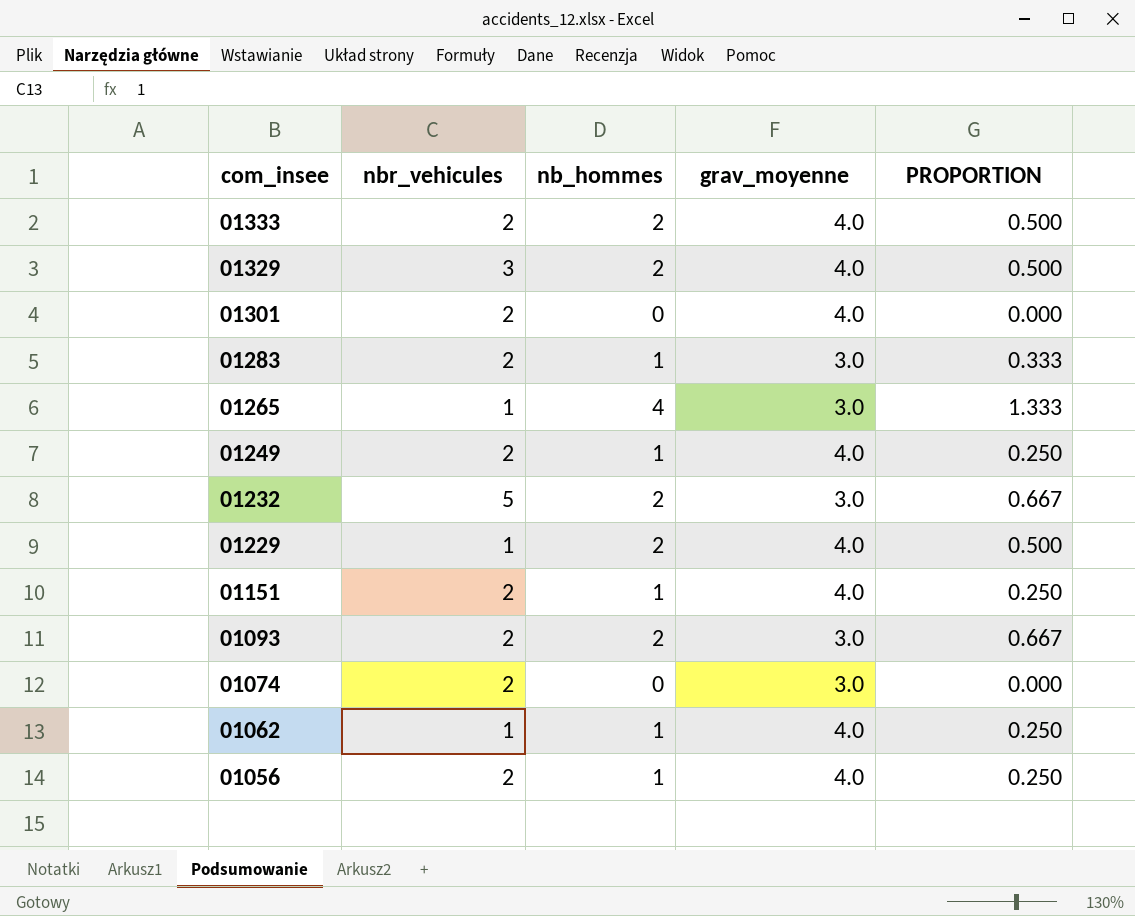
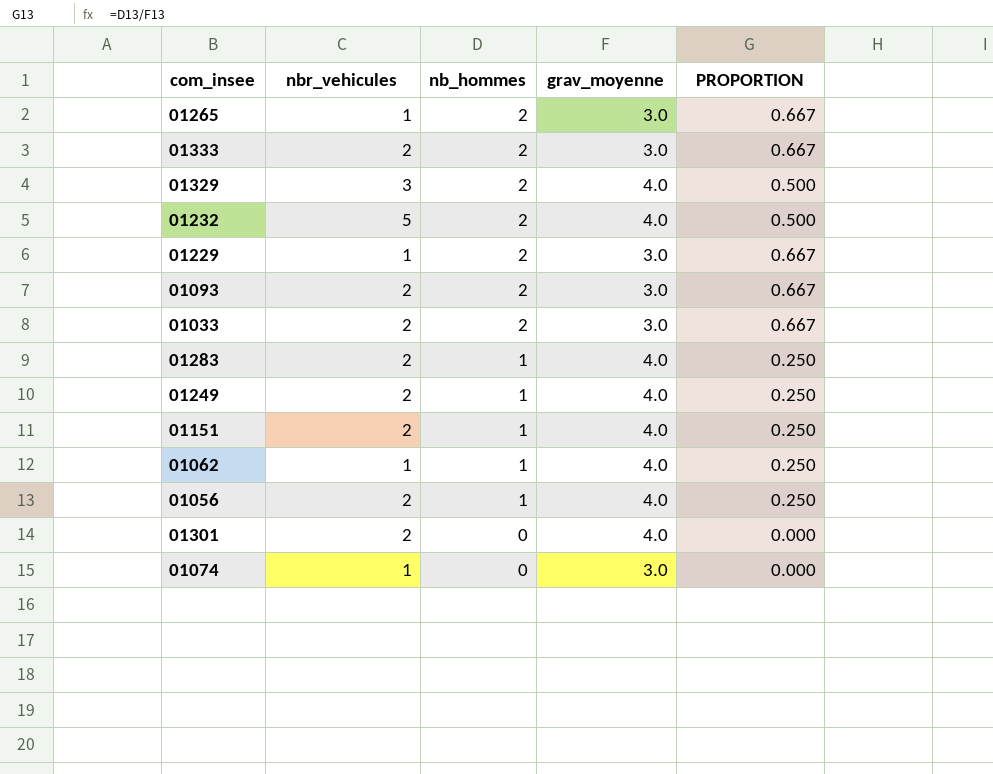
row order: com_insee descending -> nb_hommes descending
01265 | nb_hommes: 4 -> 2
01265 | PROPORTION: 1.333 -> 0.667
01333 | grav_moyenne: 4.0 -> 3.0
01333 | PROPORTION: 0.500 -> 0.667
01232 | grav_moyenne: 3.0 -> 4.0
01232 | PROPORTION: 0.667 -> 0.500
01229 | grav_moyenne: 4.0 -> 3.0
01229 | PROPORTION: 0.500 -> 0.667
row 01033: none -> 2 | 2 | 3.0 | 0.667
01283 | grav_moyenne: 3.0 -> 4.0
01283 | PROPORTION: 0.333 -> 0.250
01074 | nbr_vehicules: 2 -> 1

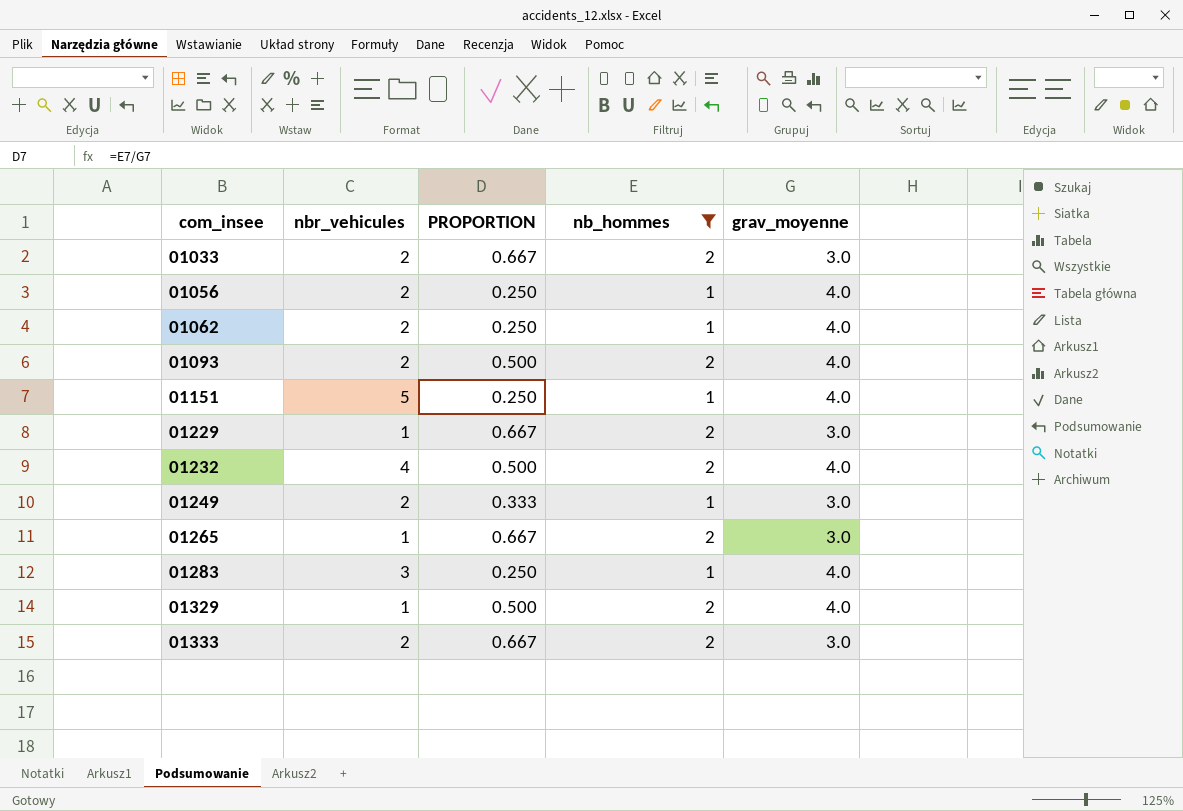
filter: none -> nb_hommes != 0
row order: nb_hommes descending -> com_insee ascending
column PROPORTION | position: 5 -> 3
01062 | nbr_vehicules: 1 -> 2
01093 | PROPORTION: 0.667 -> 0.500
01093 | grav_moyenne: 3.0 -> 4.0
01151 | nbr_vehicules: 2 -> 5
01232 | nbr_vehicules: 5 -> 4
01249 | PROPORTION: 0.250 -> 0.333
01249 | grav_moyenne: 4.0 -> 3.0
01283 | nbr_vehicules: 2 -> 3
01329 | nbr_vehicules: 3 -> 1

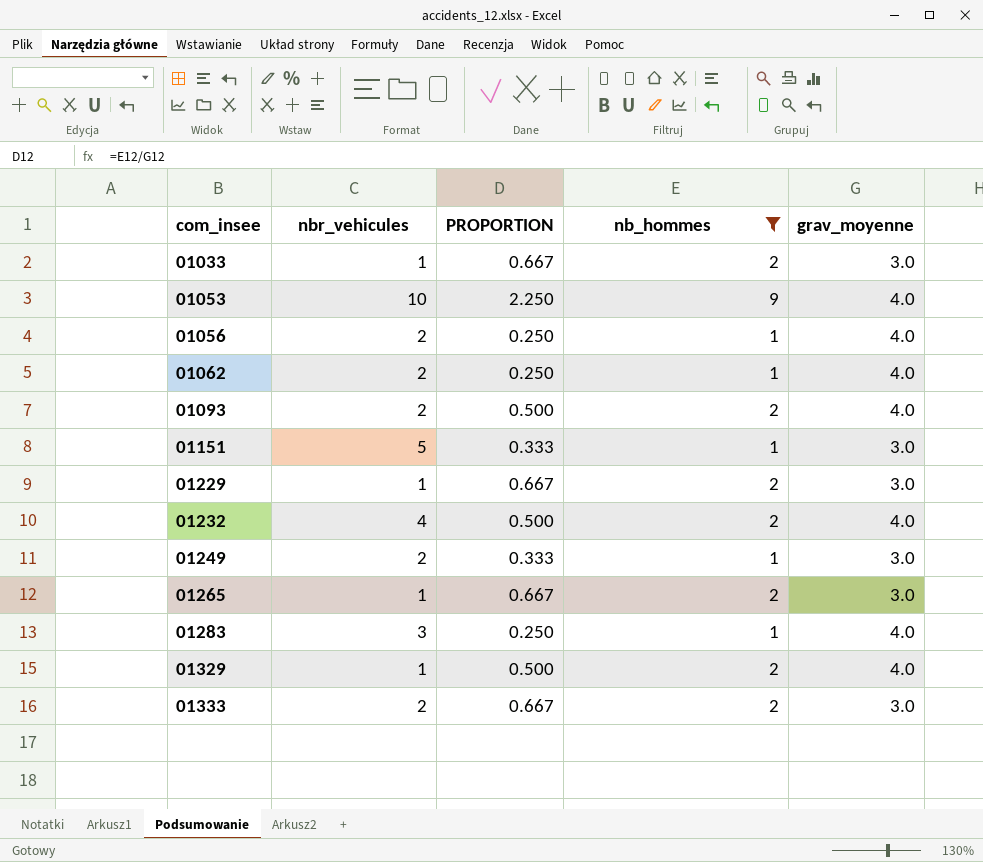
01033 | nbr_vehicules: 2 -> 1
row 01053: none -> 10 | 2.250 | 9 | 4.0
01151 | PROPORTION: 0.250 -> 0.333
01151 | grav_moyenne: 4.0 -> 3.0

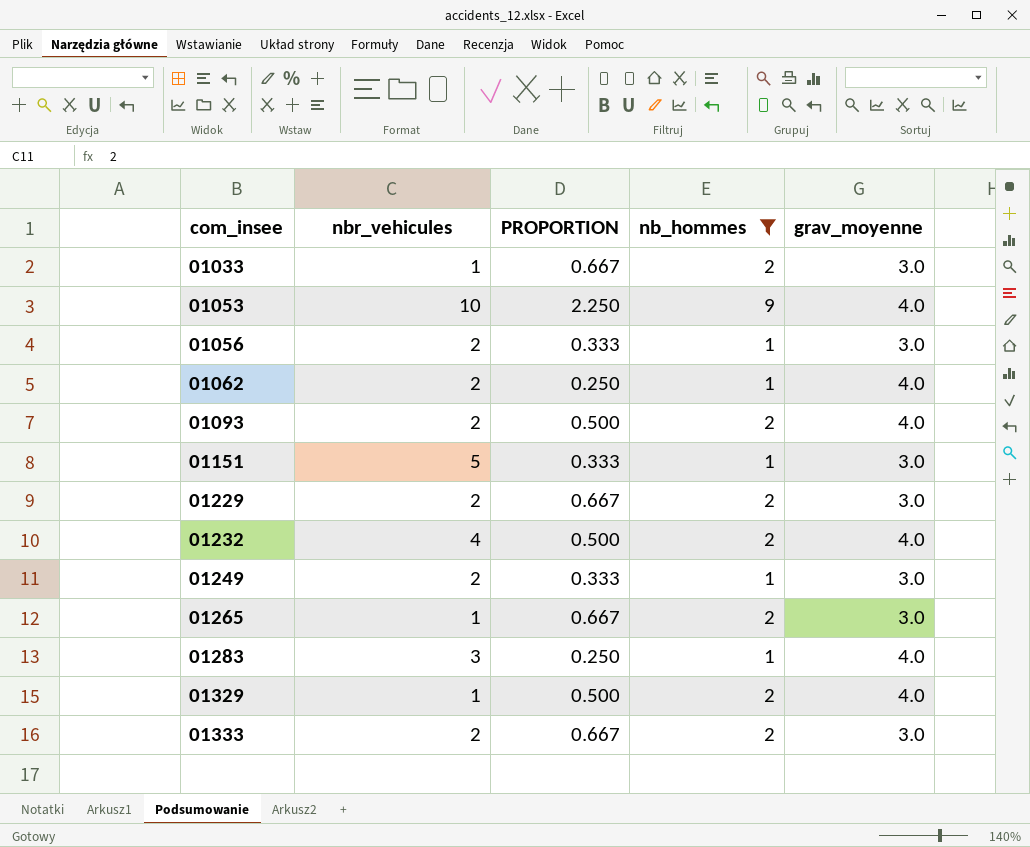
01056 | PROPORTION: 0.250 -> 0.333
01056 | grav_moyenne: 4.0 -> 3.0
01229 | nbr_vehicules: 1 -> 2

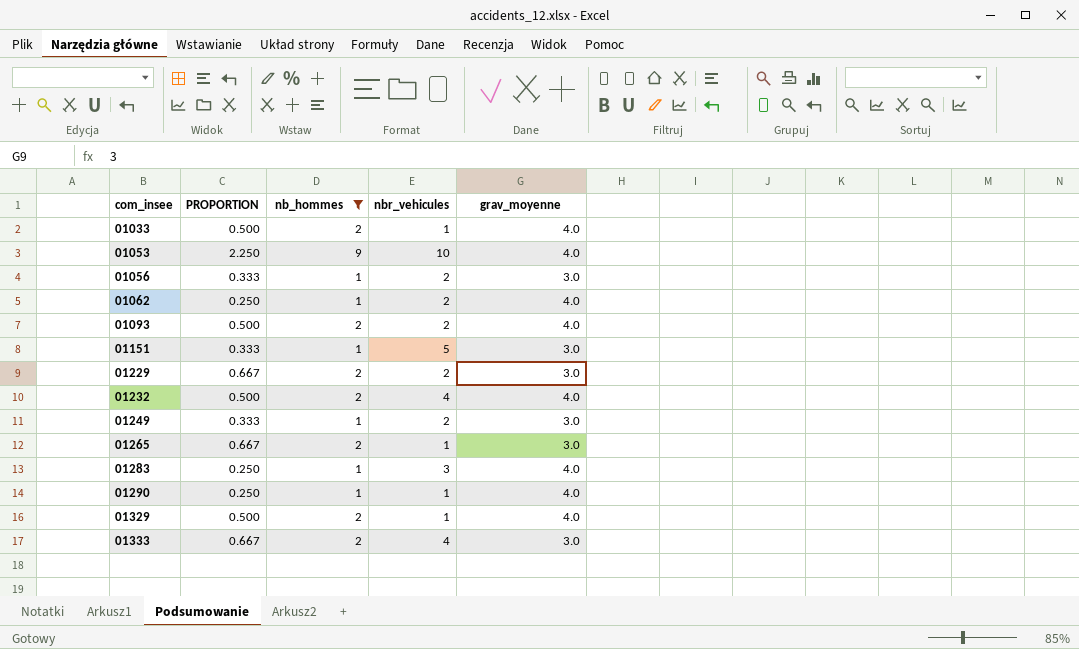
column nbr_vehicules | position: 2 -> 4
01033 | PROPORTION: 0.667 -> 0.500
01033 | grav_moyenne: 3.0 -> 4.0
row 01290: none -> 0.250 | 1 | 1 | 4.0
01333 | nbr_vehicules: 2 -> 4

